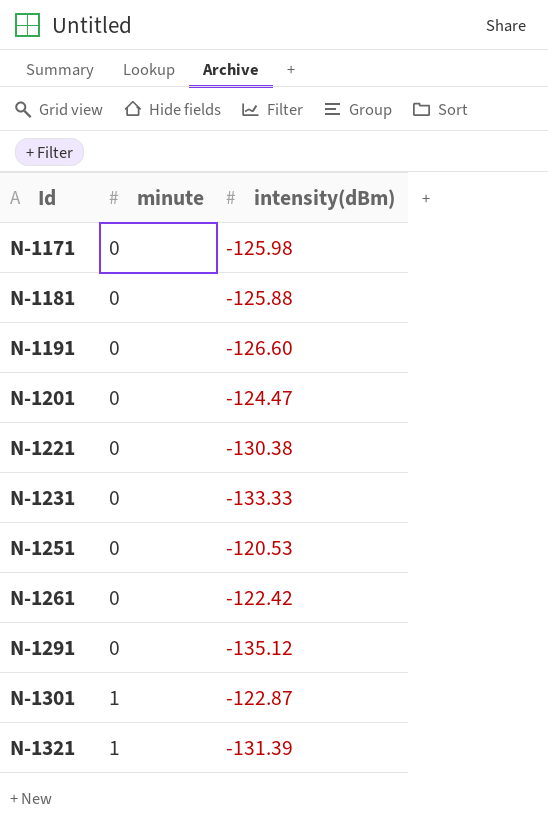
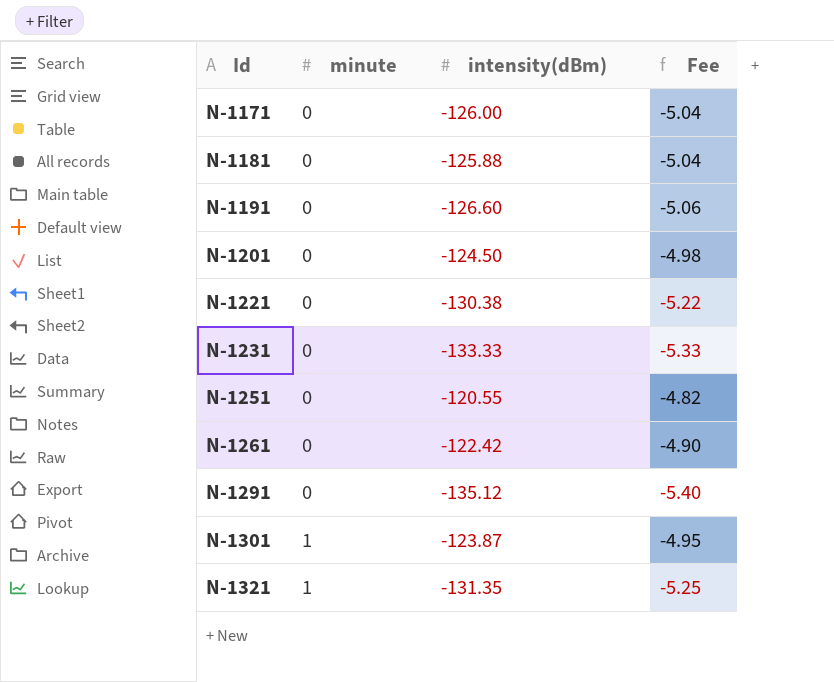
column Fee | formula: none -> [intensity(dBm)] * 0.04
N-1171 | intensity(dBm): -125.98 -> -126.00
N-1201 | intensity(dBm): -124.47 -> -124.50
N-1251 | intensity(dBm): -120.53 -> -120.55
N-1301 | intensity(dBm): -122.87 -> -123.87
N-1321 | intensity(dBm): -131.39 -> -131.35

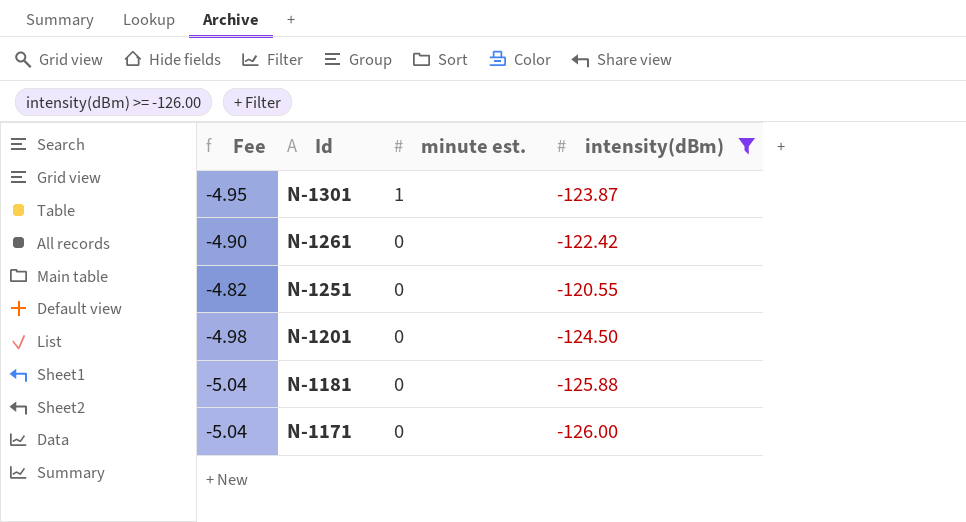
filter: none -> intensity(dBm) >= -126.00
row order: Id ascending -> Id descending
column Fee | position: 4 -> 1
column name: minute -> minute est.

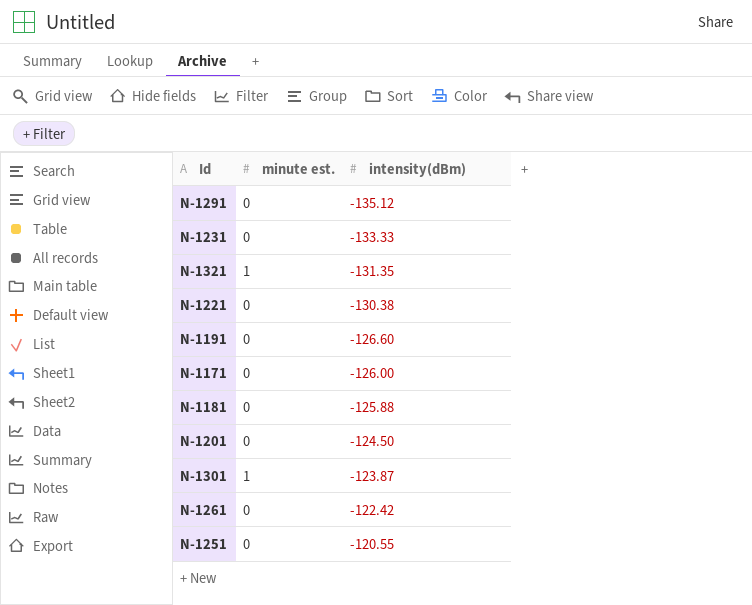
filter: intensity(dBm) >= -126.00 -> none
row order: Id descending -> intensity(dBm) ascending
column Fee | formula: [intensity(dBm)] * 0.04 -> none

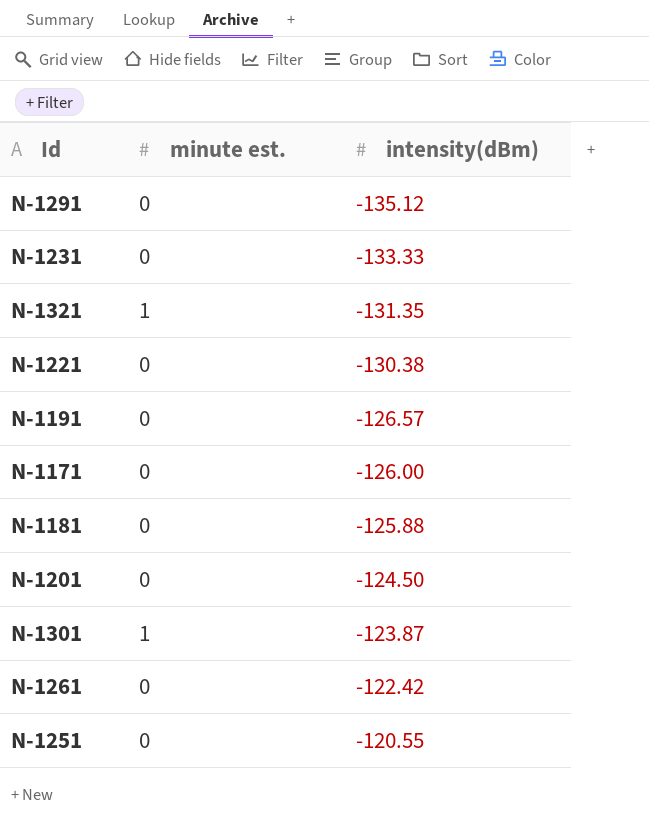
N-1191 | intensity(dBm): -126.60 -> -126.57

